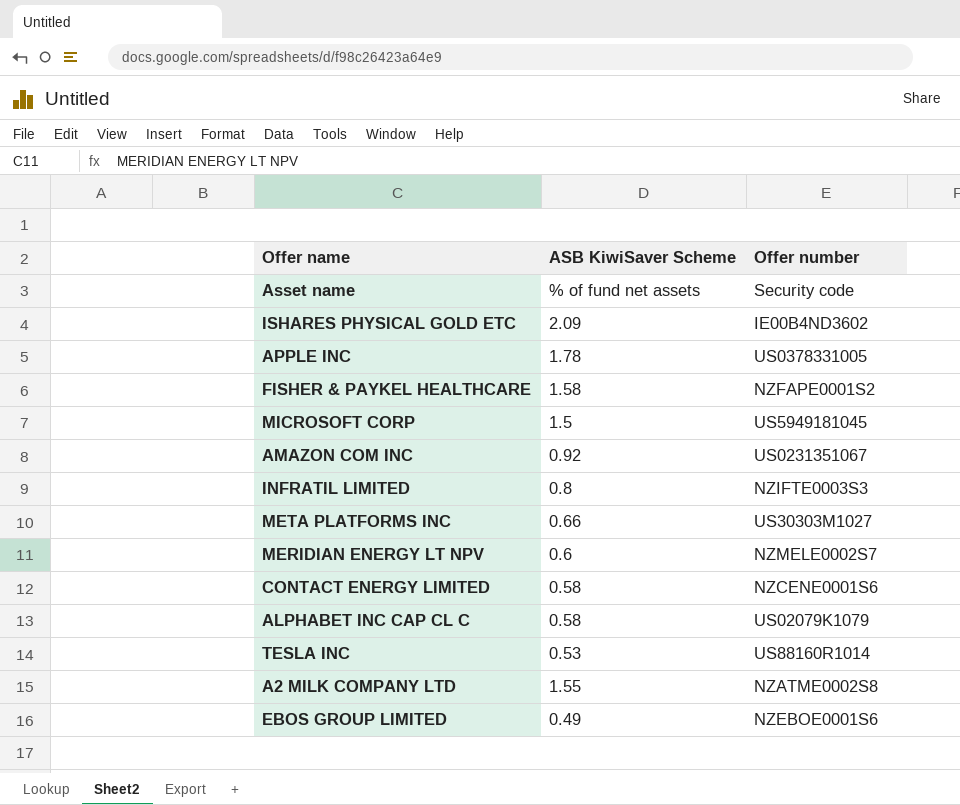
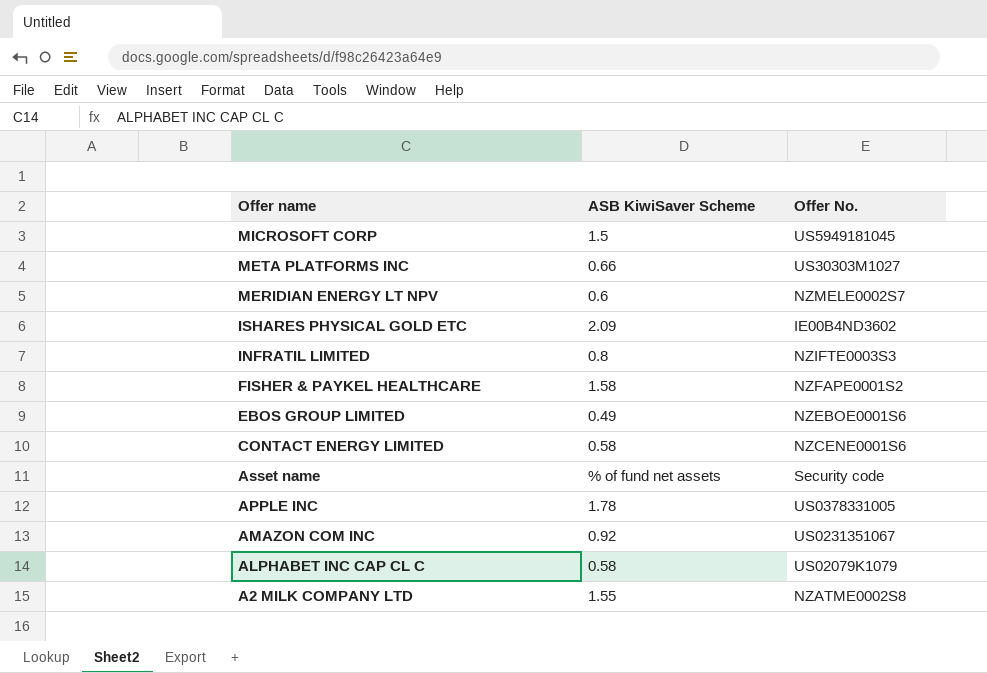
row order: none -> Offer name descending
column name: Offer number -> Offer No.
row TESLA INC: 0.53 | US88160R1014 -> none

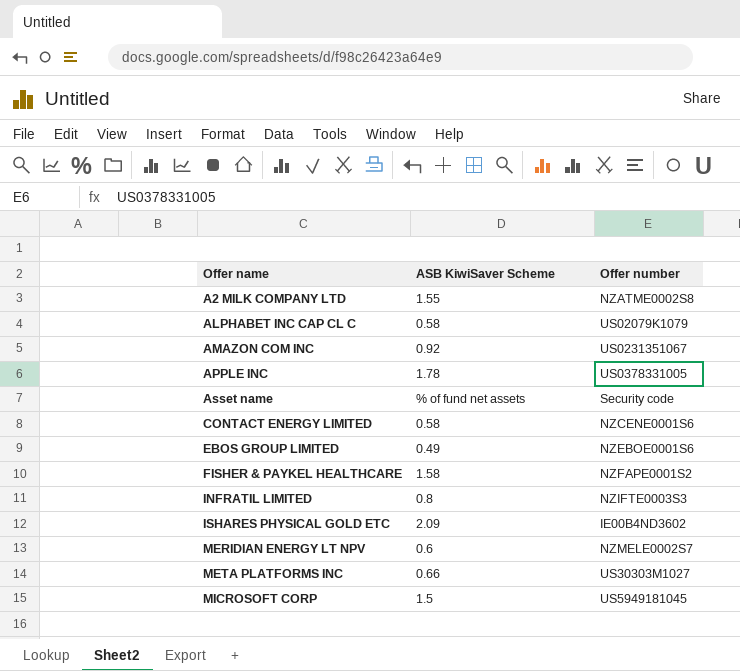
row order: Offer name descending -> Offer name ascending
column name: Offer No. -> Offer number

